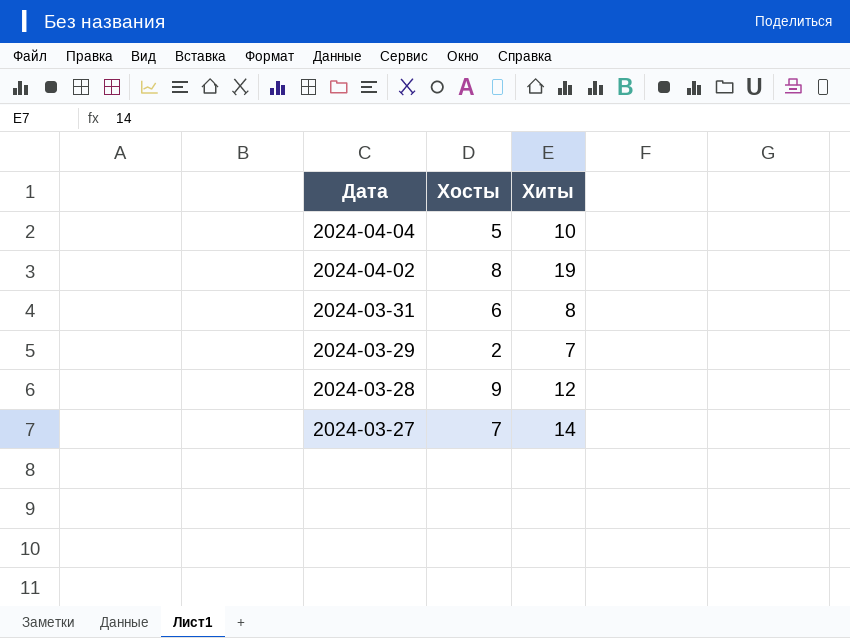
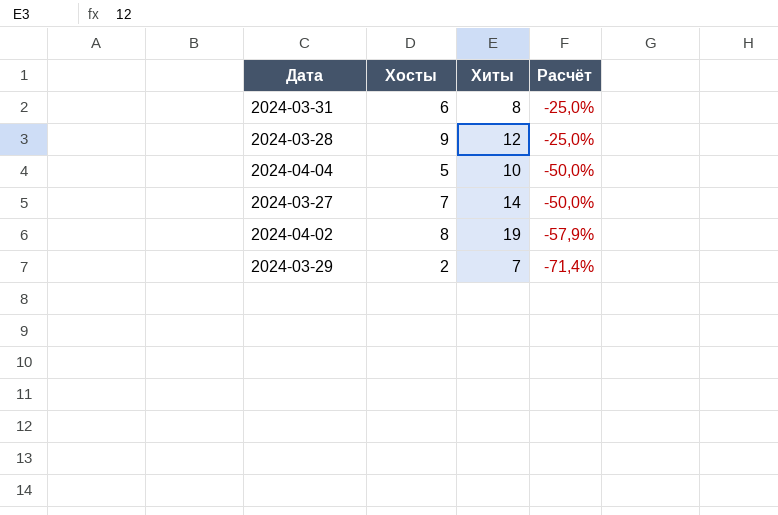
row order: Дата descending -> Расчёт descending
column Расчёт | formula: none -> ([Хосты] - [Хиты]) / [Хиты]

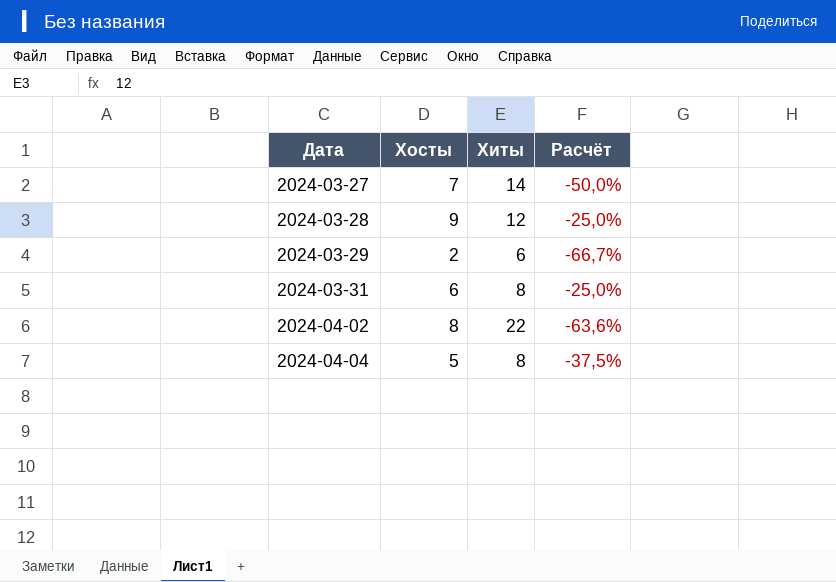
row order: Расчёт descending -> Дата ascending
2024-03-29 | Хиты: 7 -> 6
2024-03-29 | Расчёт: -71,4% -> -66,7%
2024-04-02 | Хиты: 19 -> 22
2024-04-02 | Расчёт: -57,9% -> -63,6%
2024-04-04 | Хиты: 10 -> 8
2024-04-04 | Расчёт: -50,0% -> -37,5%

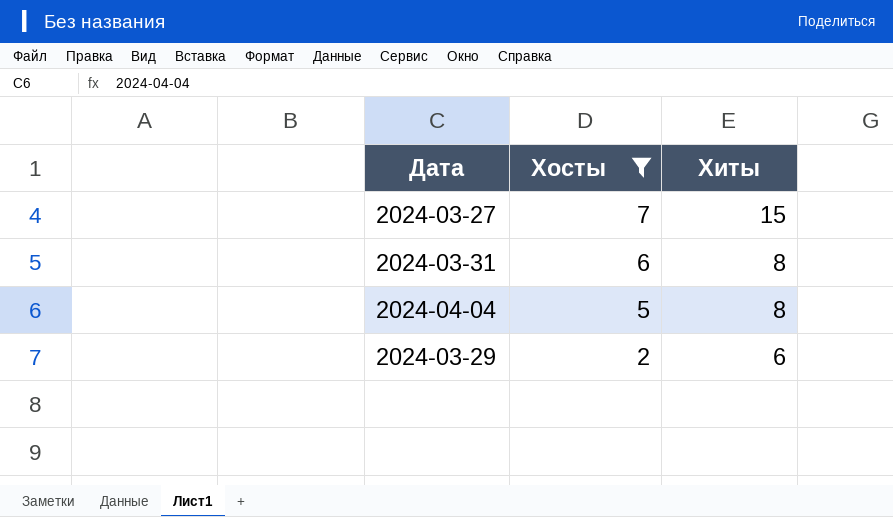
filter: none -> Хосты <= 7
row order: Дата ascending -> Хосты descending
column Расчёт | formula: ([Хосты] - [Хиты]) / [Хиты] -> none
2024-03-27 | Хиты: 14 -> 15

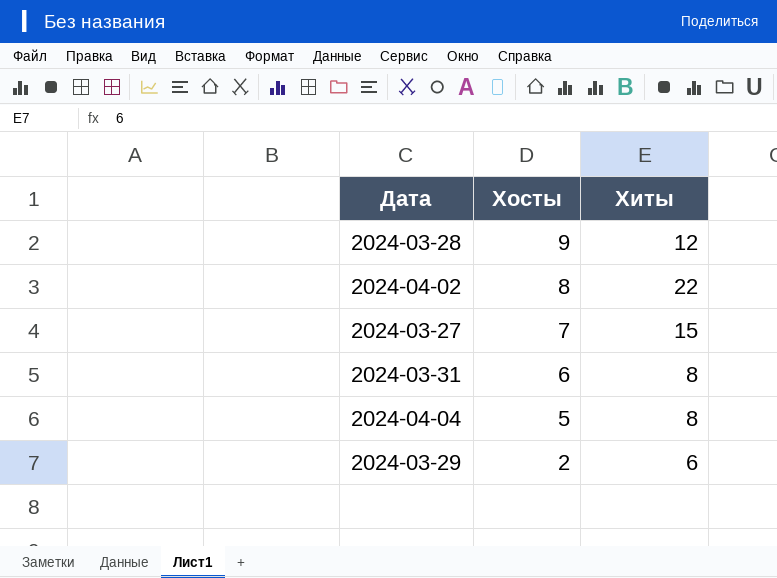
filter: Хосты <= 7 -> none

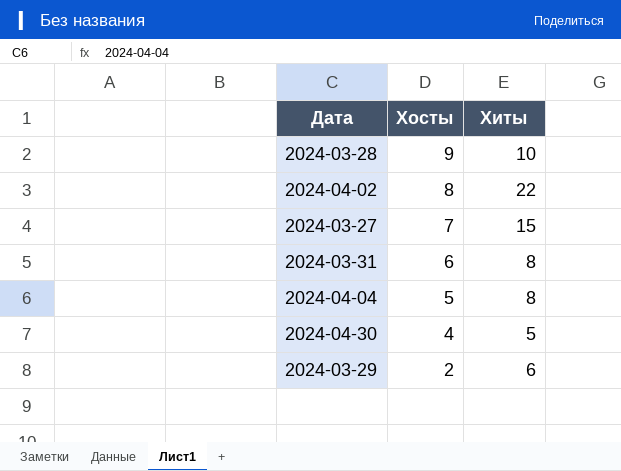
2024-03-28 | Хиты: 12 -> 10
row 2024-04-30: none -> 4 | 5

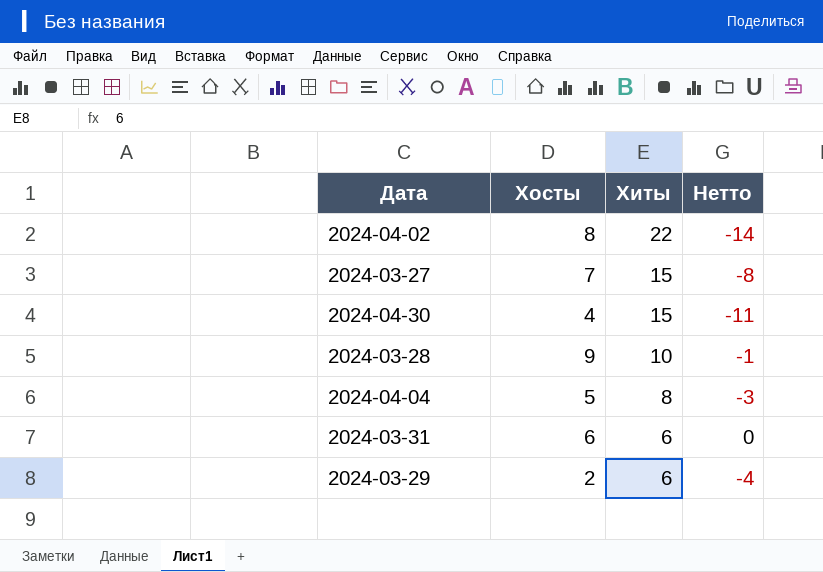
row order: Хосты descending -> Хиты descending
column Нетто | formula: none -> [Хосты] - [Хиты]
2024-04-30 | Хиты: 5 -> 15
2024-03-31 | Хиты: 8 -> 6

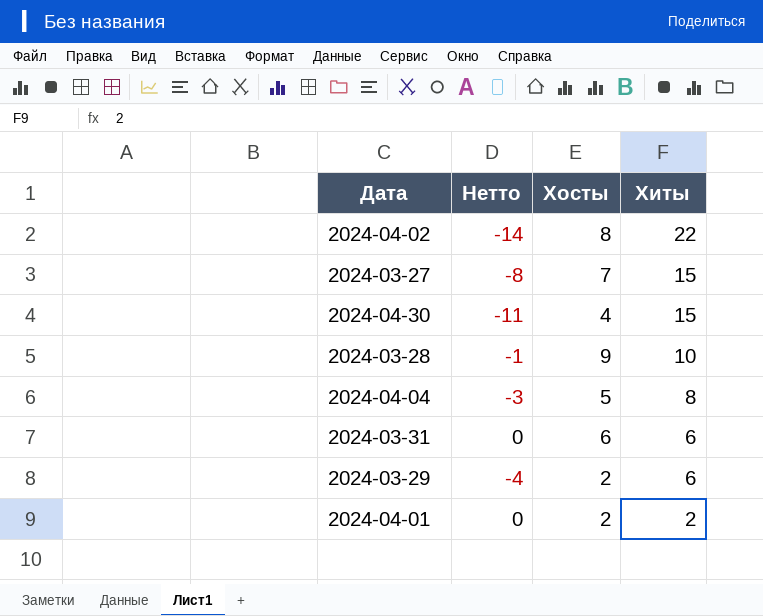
column Нетто | position: 4 -> 2
row 2024-04-01: none -> 0 | 2 | 2

